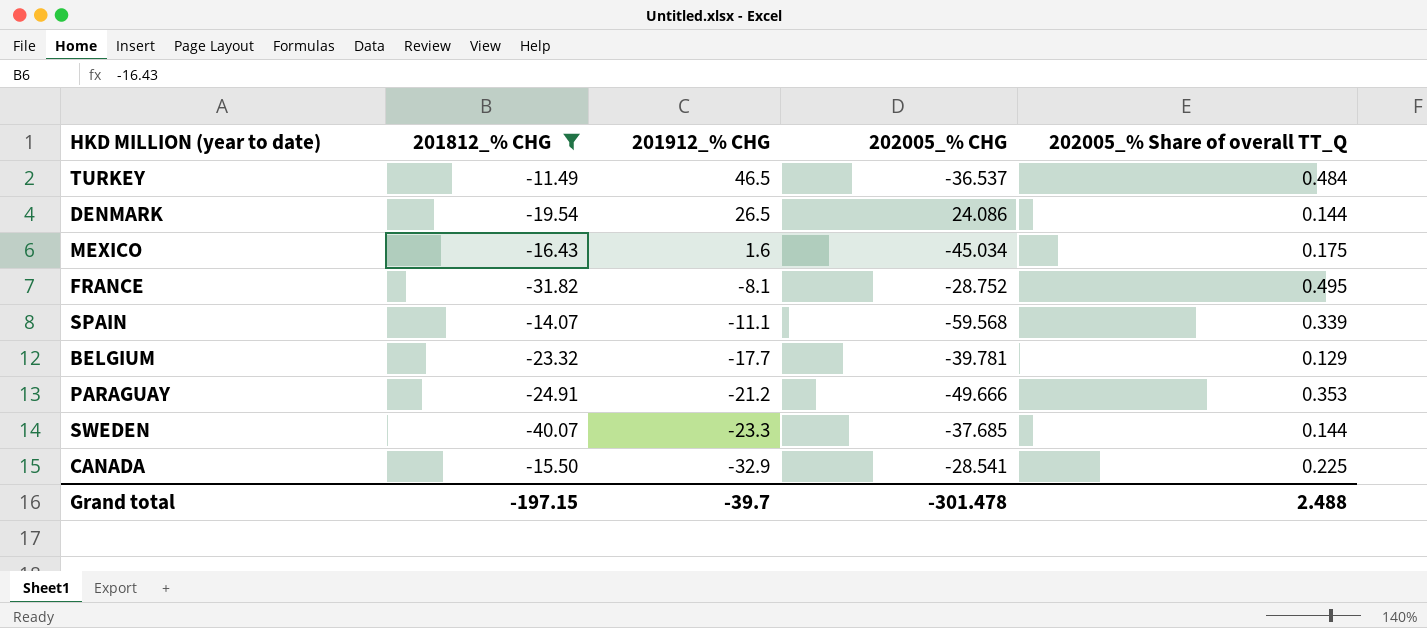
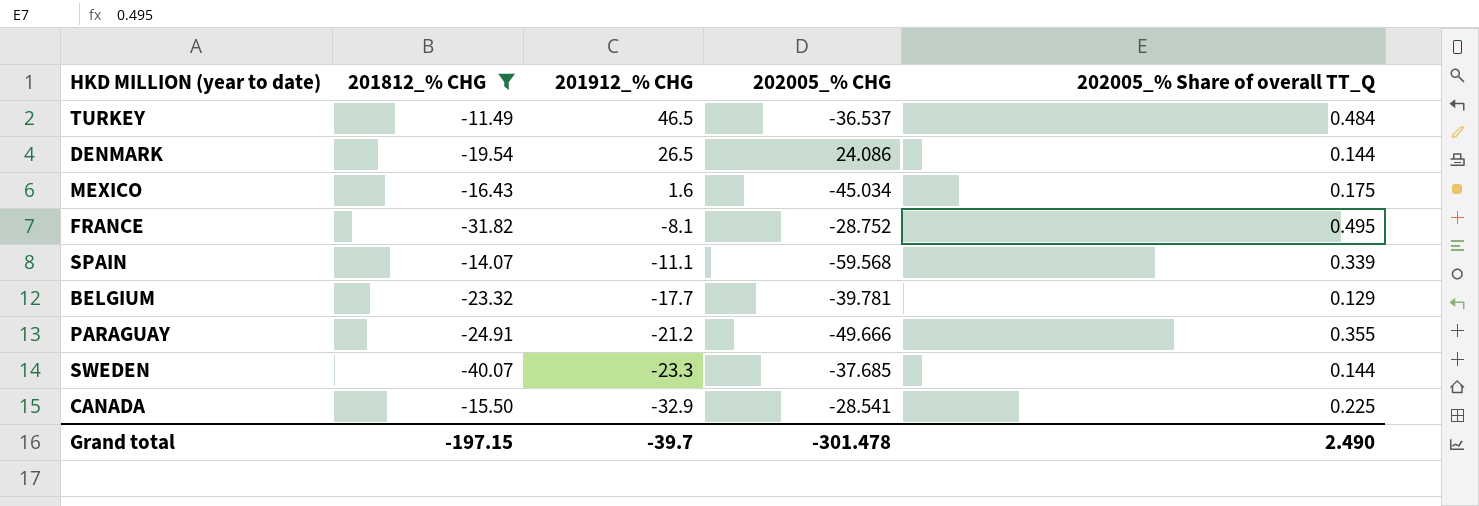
PARAGUAY | 202005_% Share of overall TT_Q: 0.353 -> 0.355
Grand total | 202005_% Share of overall TT_Q: 2.488 -> 2.490

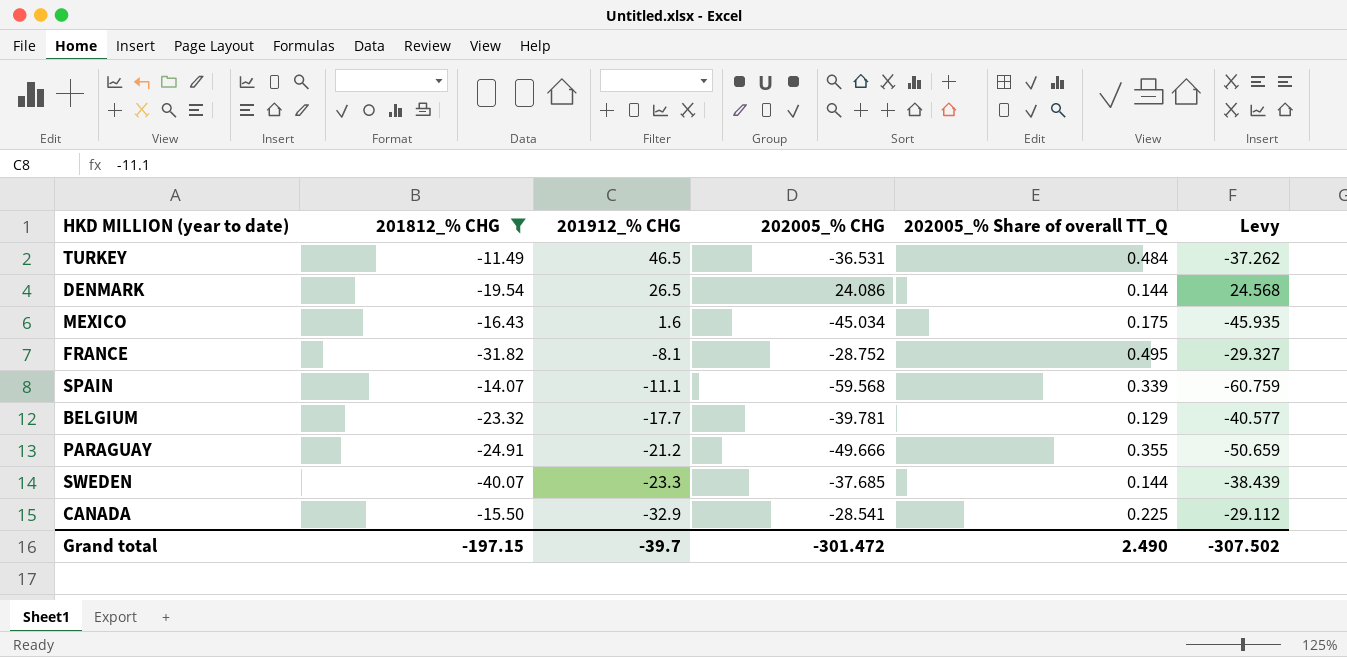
column Levy | formula: none -> [202005_% CHG] * 1.02
TURKEY | 202005_% CHG: -36.537 -> -36.531
Grand total | 202005_% CHG: -301.478 -> -301.472

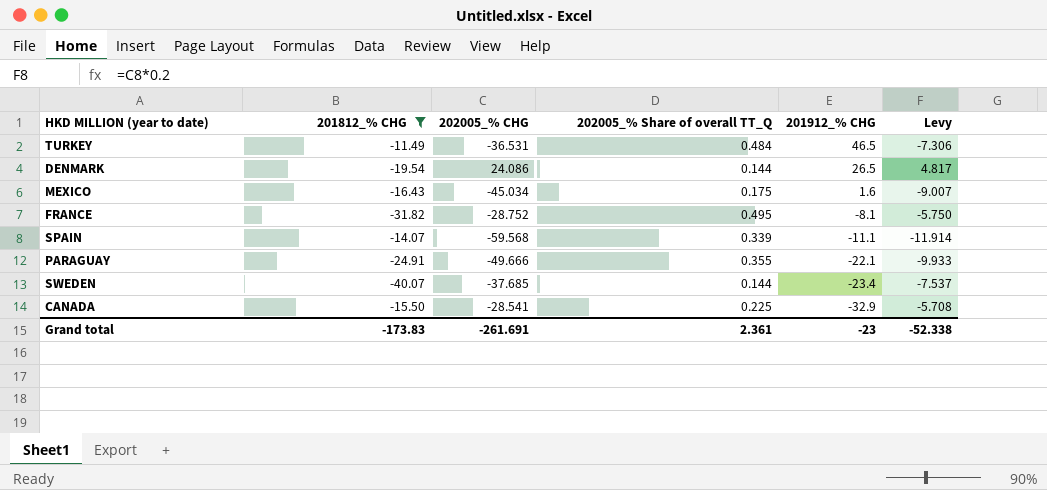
column 201912_% CHG | position: 3 -> 5
column Levy | formula: [202005_% CHG] * 1.02 -> [202005_% CHG] * 0.2
row BELGIUM: -23.32 | -17.7 | -39.781 | 0.129 | -40.577 -> none
PARAGUAY | 201912_% CHG: -21.2 -> -22.1
SWEDEN | 201912_% CHG: -23.3 -> -23.4
Grand total | 201812_% CHG: -197.15 -> -173.83
Grand total | 202005_% CHG: -301.472 -> -261.691
Grand total | 202005_% Share of overall TT_Q: 2.490 -> 2.361
Grand total | 201912_% CHG: -39.7 -> -23
Grand total | Levy: -307.502 -> -52.338

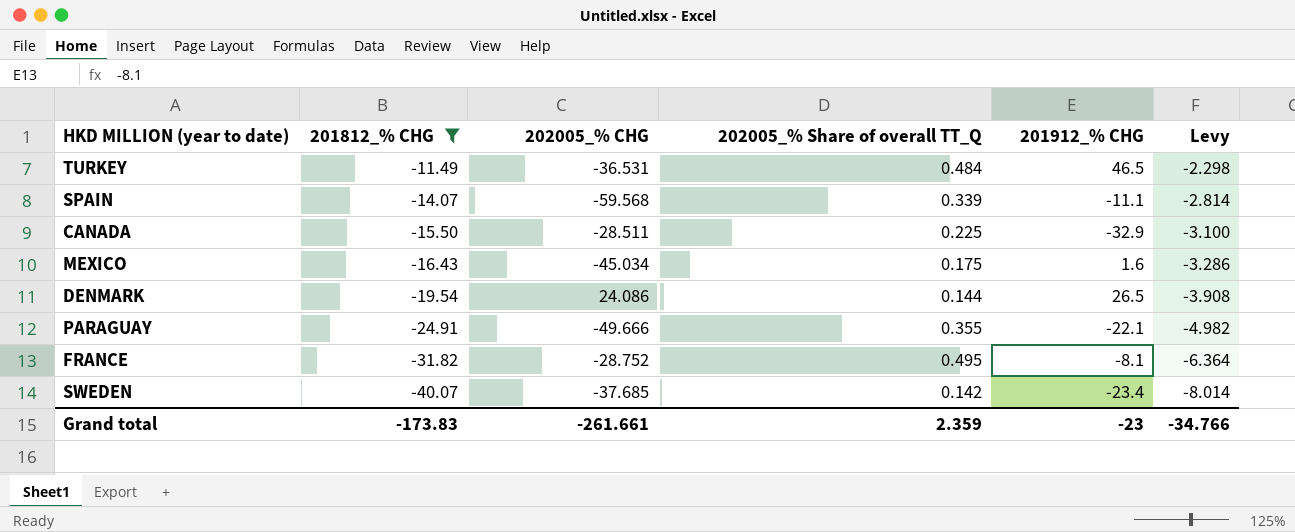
row order: 201912_% CHG descending -> 201812_% CHG descending
column Levy | formula: [202005_% CHG] * 0.2 -> [201812_% CHG] * 0.2
CANADA | 202005_% CHG: -28.541 -> -28.511
SWEDEN | 202005_% Share of overall TT_Q: 0.144 -> 0.142
Grand total | 202005_% CHG: -261.691 -> -261.661
Grand total | 202005_% Share of overall TT_Q: 2.361 -> 2.359
Grand total | Levy: -52.338 -> -34.766

